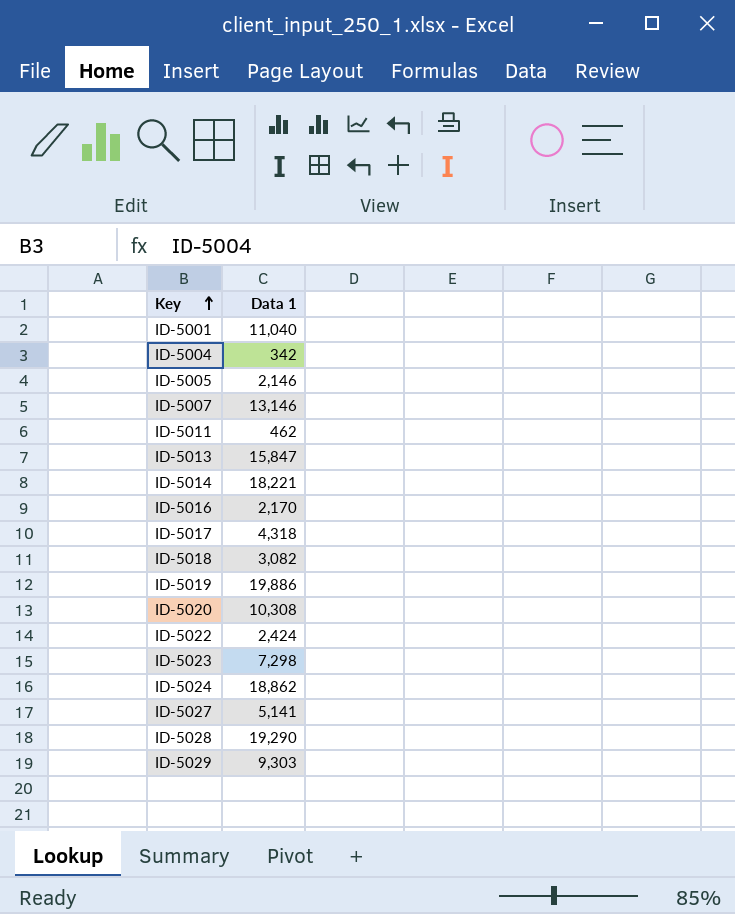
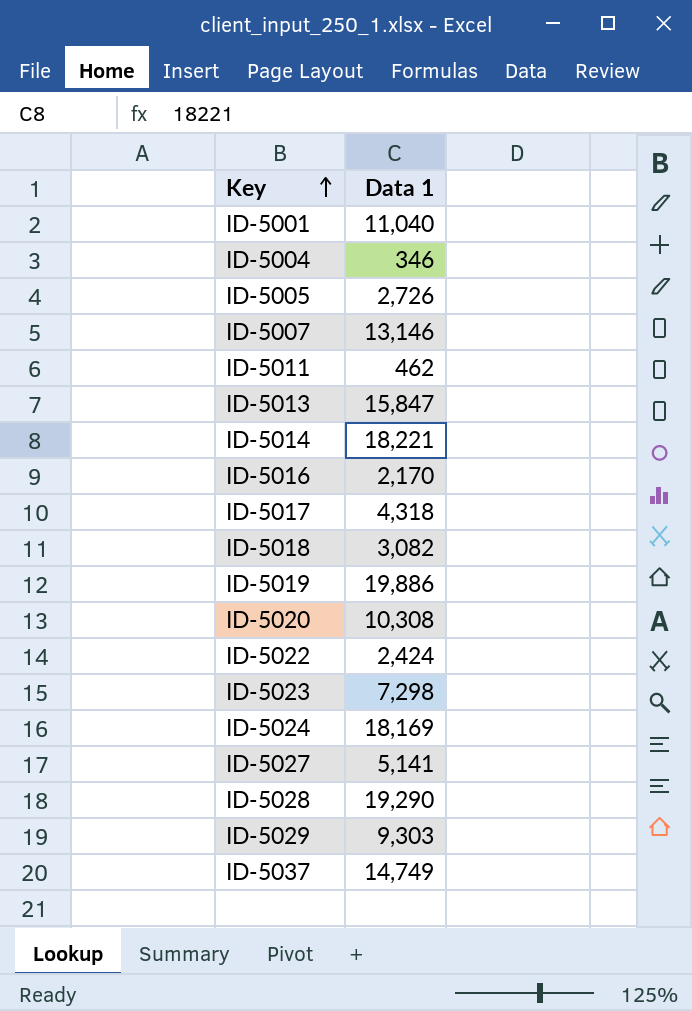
ID-5004 | Data 1: 342 -> 346
ID-5005 | Data 1: 2,146 -> 2,726
ID-5024 | Data 1: 18,862 -> 18,169
row ID-5037: none -> 14,749

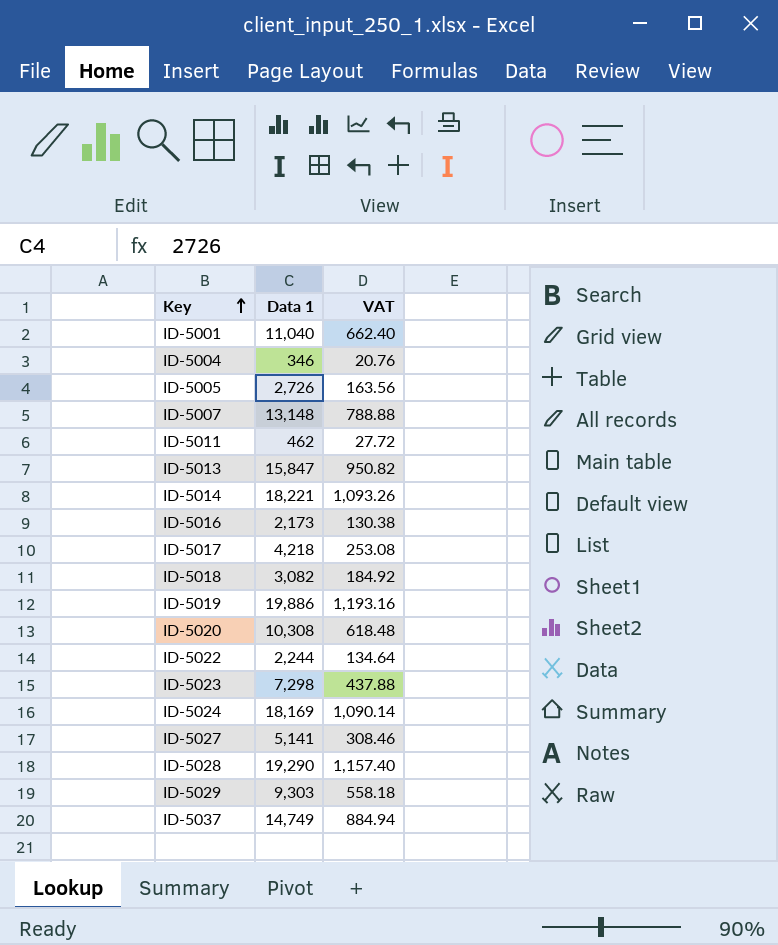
column VAT | formula: none -> [Data 1] * 0.06
ID-5007 | Data 1: 13,146 -> 13,148
ID-5016 | Data 1: 2,170 -> 2,173
ID-5017 | Data 1: 4,318 -> 4,218
ID-5022 | Data 1: 2,424 -> 2,244

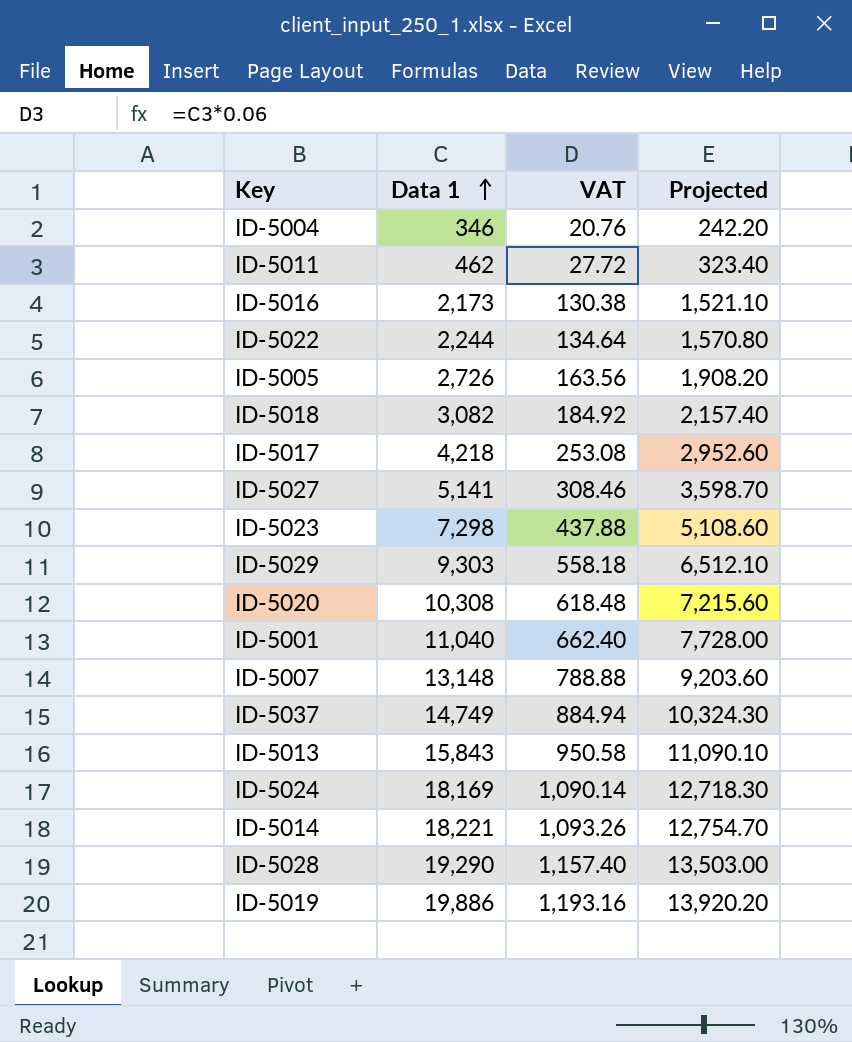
row order: Key ascending -> Data 1 ascending
column Projected | formula: none -> [Data 1] * 0.7
ID-5013 | Data 1: 15,847 -> 15,843
ID-5013 | VAT: 950.82 -> 950.58

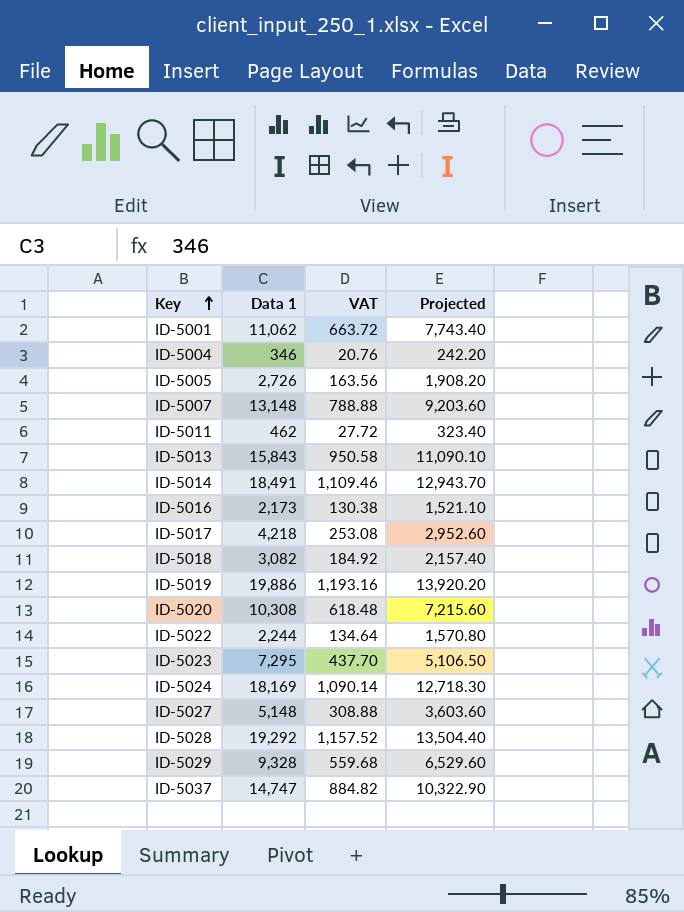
row order: Data 1 ascending -> Key ascending
ID-5001 | Data 1: 11,040 -> 11,062
ID-5001 | VAT: 662.40 -> 663.72
ID-5001 | Projected: 7,728.00 -> 7,743.40
ID-5014 | Data 1: 18,221 -> 18,491
ID-5014 | VAT: 1,093.26 -> 1,109.46
ID-5014 | Projected: 12,754.70 -> 12,943.70
ID-5023 | Data 1: 7,298 -> 7,295
ID-5023 | VAT: 437.88 -> 437.70
ID-5023 | Projected: 5,108.60 -> 5,106.50
ID-5027 | Data 1: 5,141 -> 5,148
ID-5027 | VAT: 308.46 -> 308.88
ID-5027 | Projected: 3,598.70 -> 3,603.60
ID-5028 | Data 1: 19,290 -> 19,292
ID-5028 | VAT: 1,157.40 -> 1,157.52
ID-5028 | Projected: 13,503.00 -> 13,504.40
ID-5029 | Data 1: 9,303 -> 9,328
ID-5029 | VAT: 558.18 -> 559.68
ID-5029 | Projected: 6,512.10 -> 6,529.60
ID-5037 | Data 1: 14,749 -> 14,747
ID-5037 | VAT: 884.94 -> 884.82
ID-5037 | Projected: 10,324.30 -> 10,322.90

